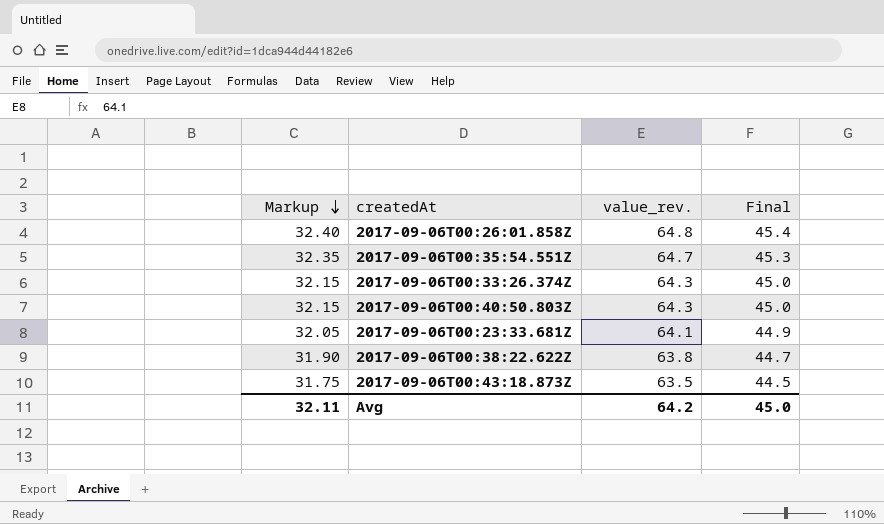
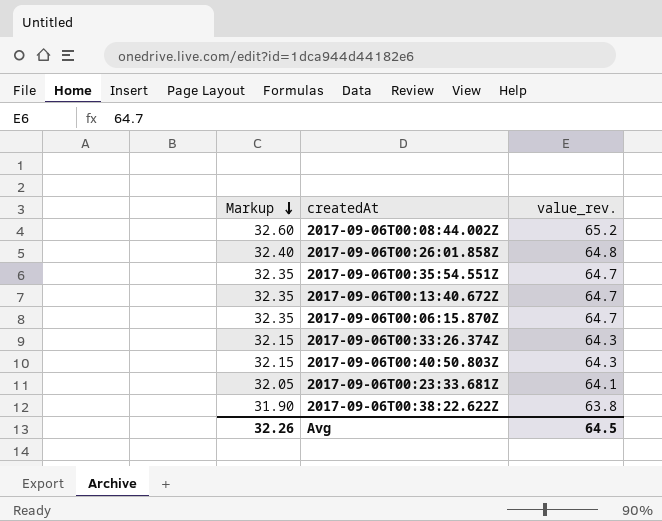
column Final | formula: [value_rev.] * 0.7 -> none
row 2017-09-06T00:43:18.873Z: 31.75 | 63.5 | 44.5 -> none
row 2017-09-06T00:08:44.002Z: none -> 32.60 | 65.2
row 2017-09-06T00:13:40.672Z: none -> 32.35 | 64.7
row 2017-09-06T00:06:15.870Z: none -> 32.35 | 64.7
Avg | Markup: 32.11 -> 32.26
Avg | value_rev.: 64.2 -> 64.5

